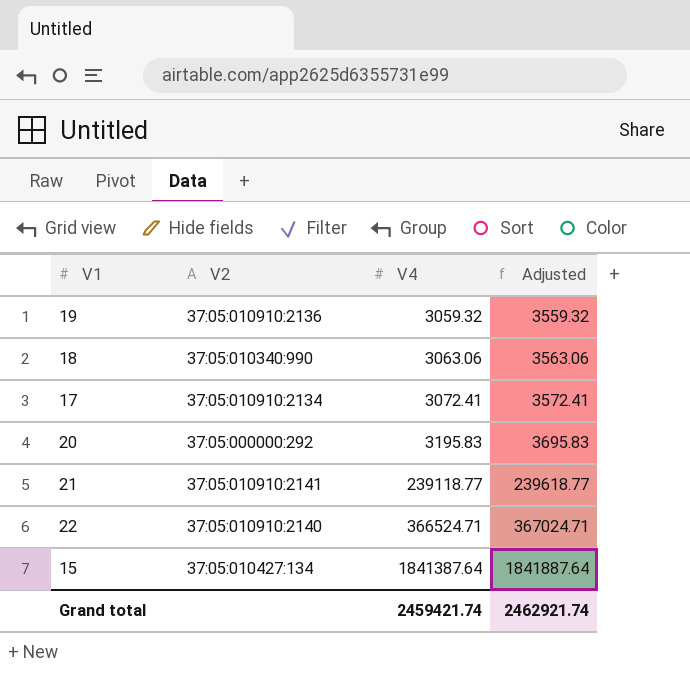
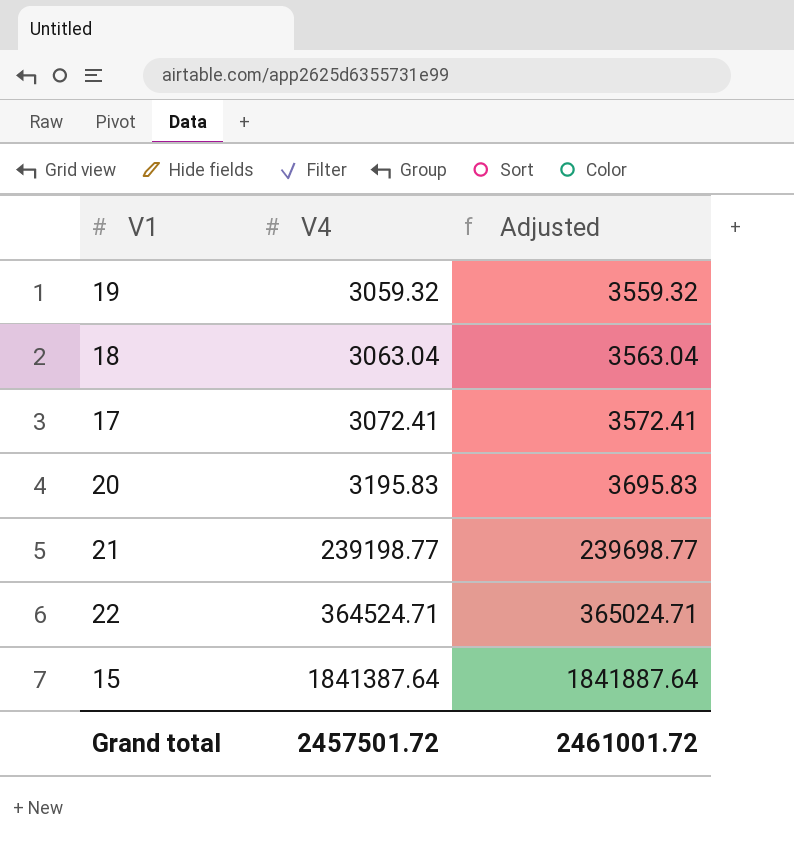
column V2 | position: 2 -> none
18 | V4: 3063.06 -> 3063.04
18 | Adjusted: 3563.06 -> 3563.04
21 | V4: 239118.77 -> 239198.77
21 | Adjusted: 239618.77 -> 239698.77
22 | V4: 366524.71 -> 364524.71
22 | Adjusted: 367024.71 -> 365024.71
Grand total | V4: 2459421.74 -> 2457501.72
Grand total | Adjusted: 2462921.74 -> 2461001.72

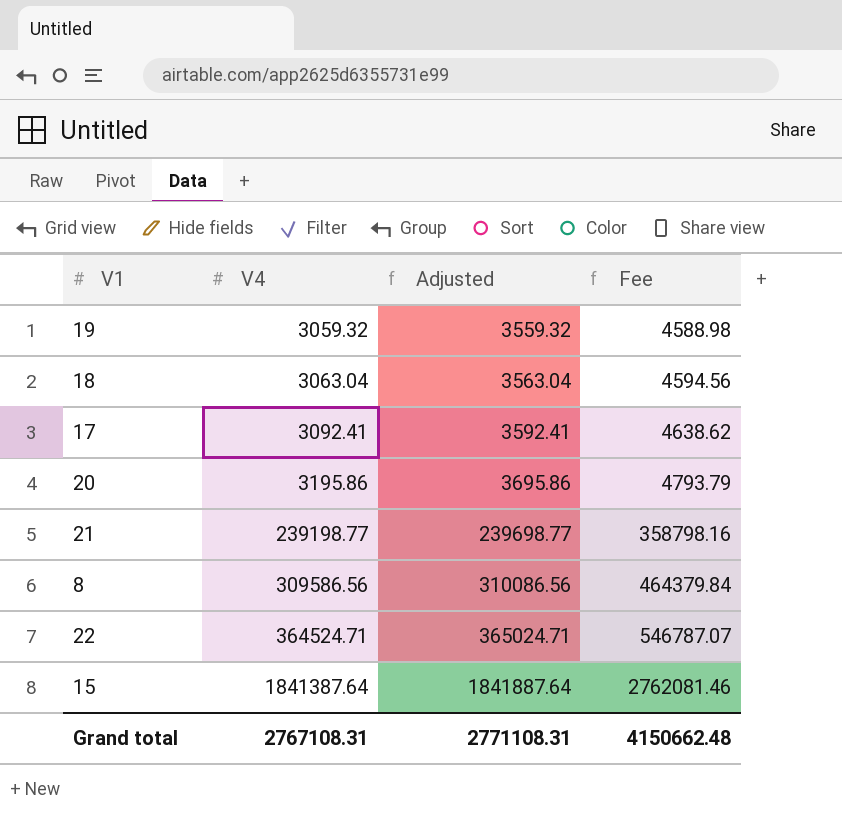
column Fee | formula: none -> [V4] * 1.5
17 | V4: 3072.41 -> 3092.41
17 | Adjusted: 3572.41 -> 3592.41
20 | V4: 3195.83 -> 3195.86
20 | Adjusted: 3695.83 -> 3695.86
row 8: none -> 309586.56 | 310086.56 | 464379.84
Grand total | V4: 2457501.72 -> 2767108.31
Grand total | Adjusted: 2461001.72 -> 2771108.31

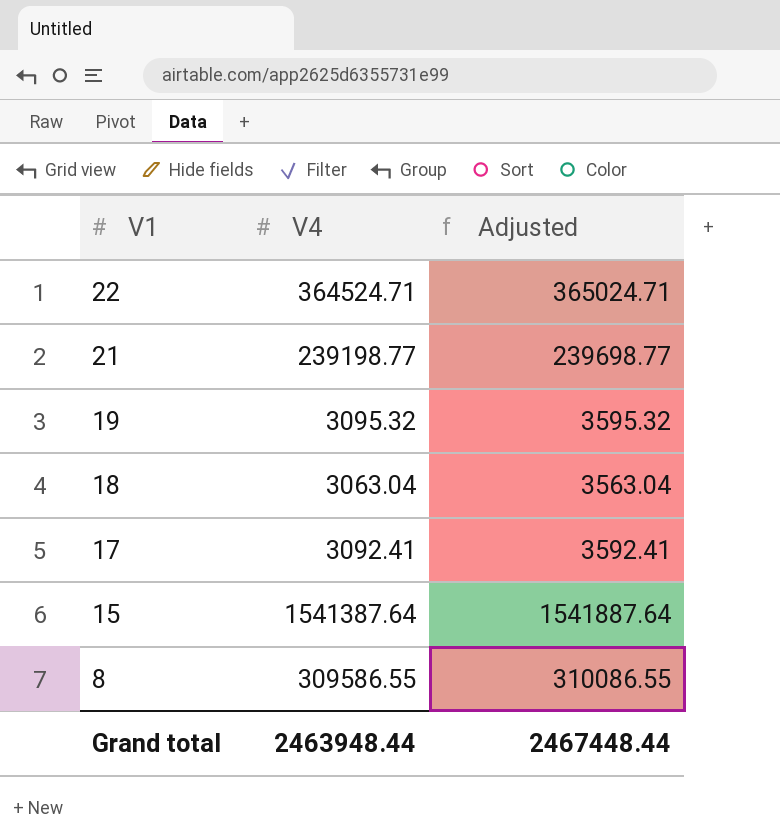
row order: V4 ascending -> V1 descending
column Fee | formula: [V4] * 1.5 -> none
row 20: 3195.86 | 3695.86 | 4793.79 -> none
19 | V4: 3059.32 -> 3095.32
19 | Adjusted: 3559.32 -> 3595.32
15 | V4: 1841387.64 -> 1541387.64
15 | Adjusted: 1841887.64 -> 1541887.64
8 | V4: 309586.56 -> 309586.55
8 | Adjusted: 310086.56 -> 310086.55
Grand total | V4: 2767108.31 -> 2463948.44
Grand total | Adjusted: 2771108.31 -> 2467448.44

